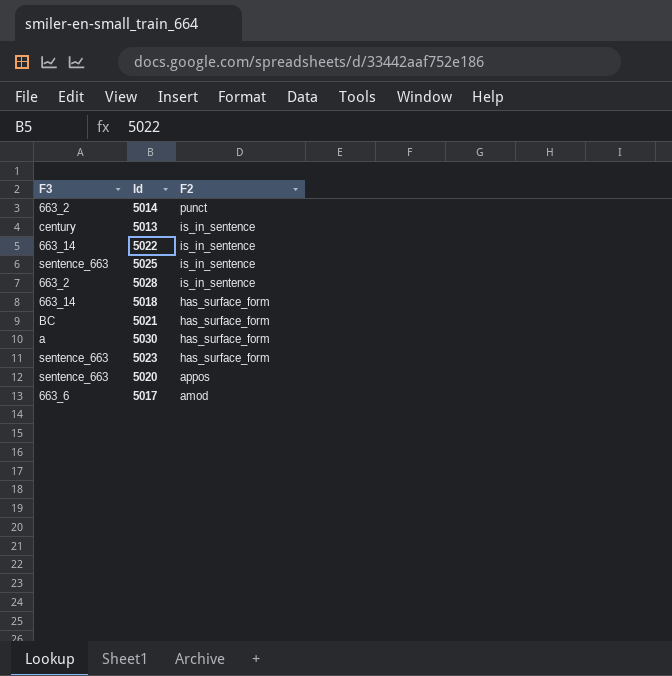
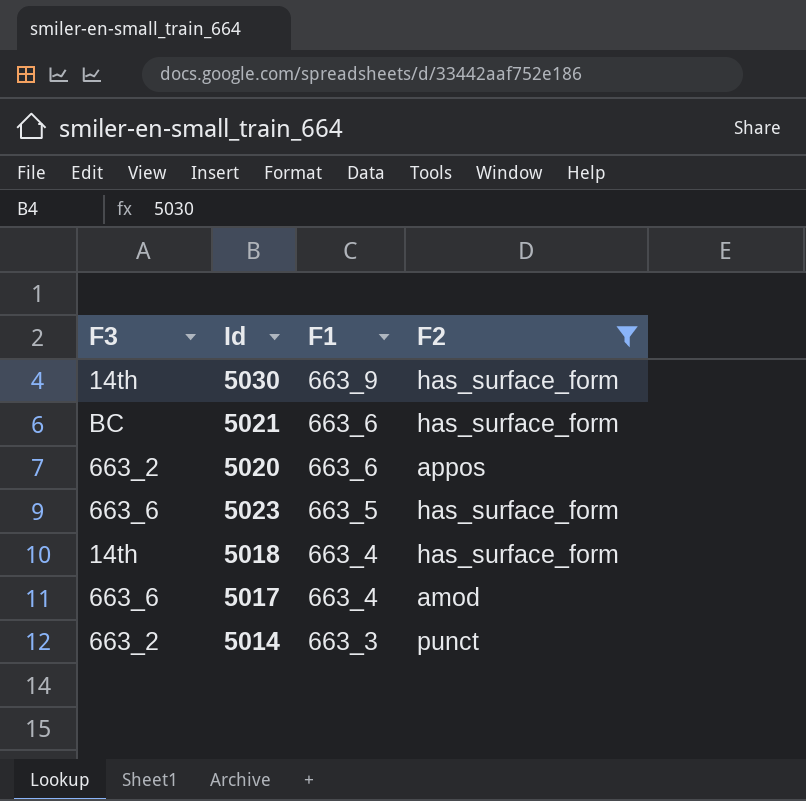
filter: none -> F2 != is_in_sentence
row order: F2 descending -> F1 descending
column F1 | position: none -> 3
5030 | F3: a -> 14th
5020 | F3: sentence_663 -> 663_2
5023 | F3: sentence_663 -> 663_6
5018 | F3: 663_14 -> 14th

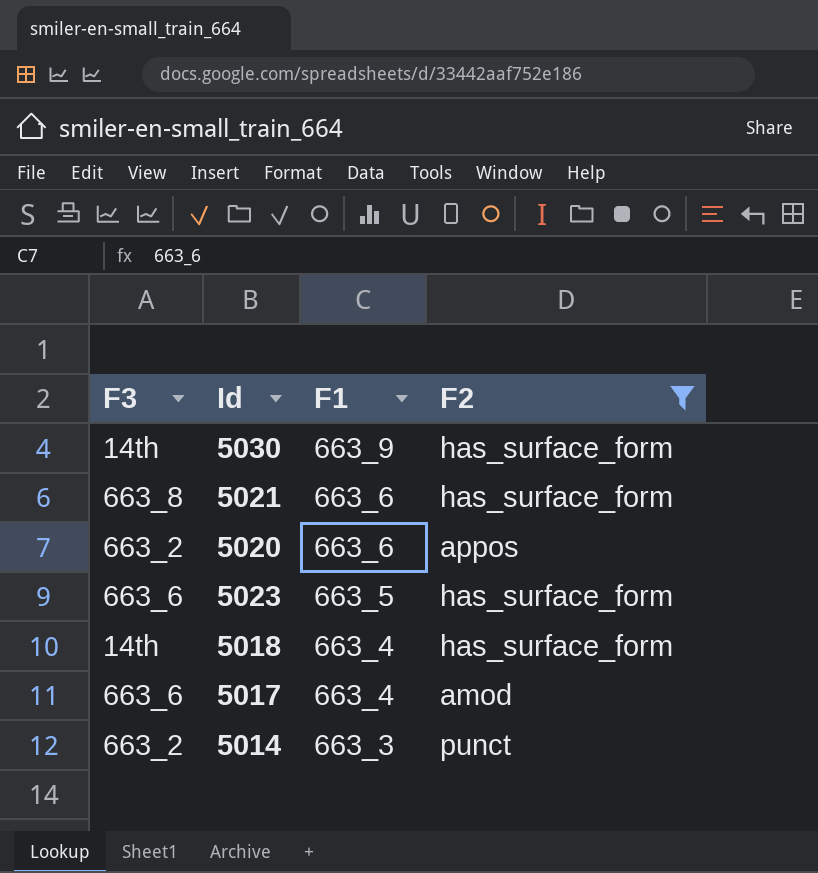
5021 | F3: BC -> 663_8

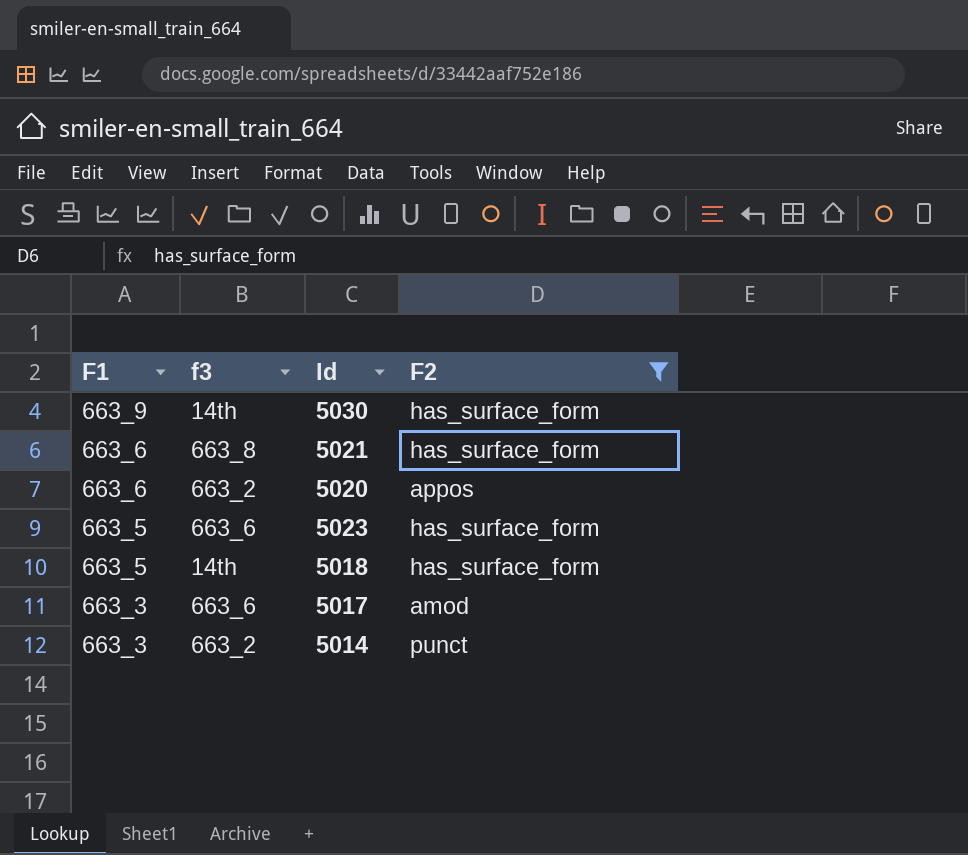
column F1 | position: 3 -> 1
column name: F3 -> f3
5018 | F1: 663_4 -> 663_5
5017 | F1: 663_4 -> 663_3

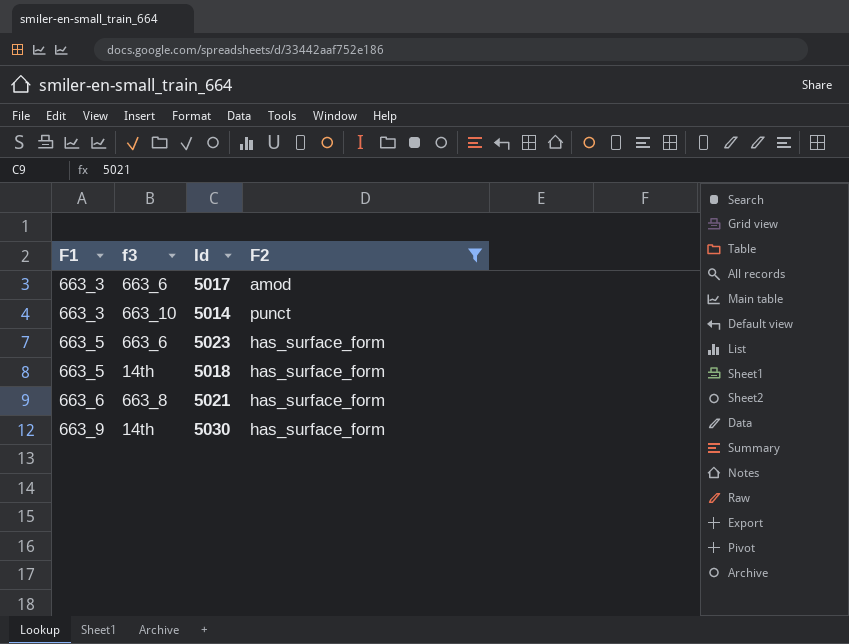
row order: F1 descending -> F1 ascending
row 5020: 663_6 | 663_2 | appos -> none
5014 | f3: 663_2 -> 663_10

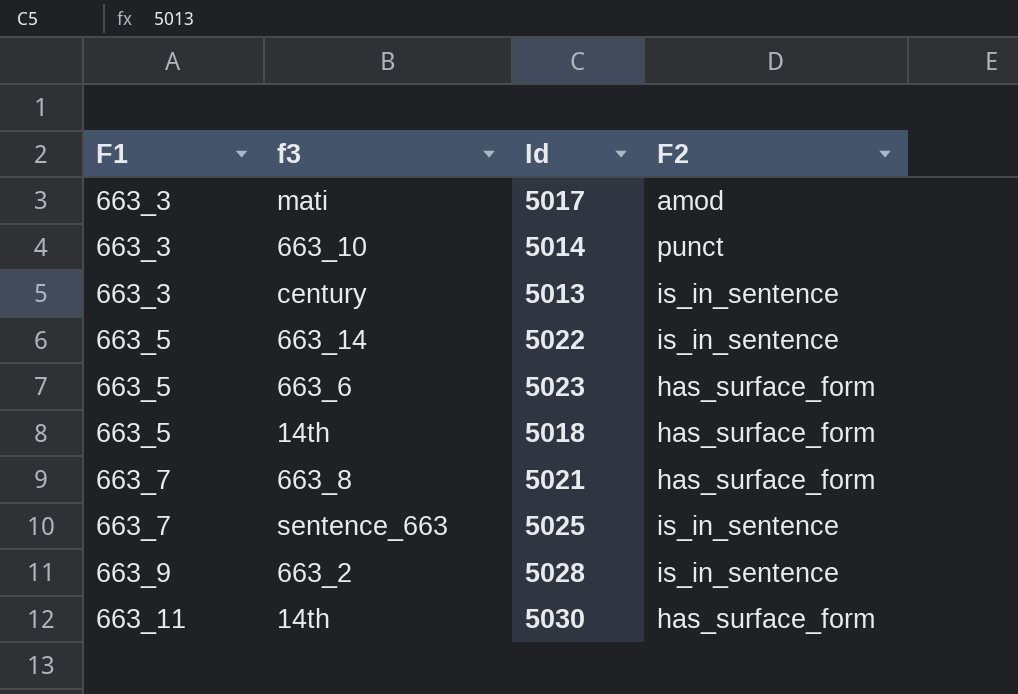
filter: F2 != is_in_sentence -> none
5017 | f3: 663_6 -> mati
5021 | F1: 663_6 -> 663_7
5030 | F1: 663_9 -> 663_11

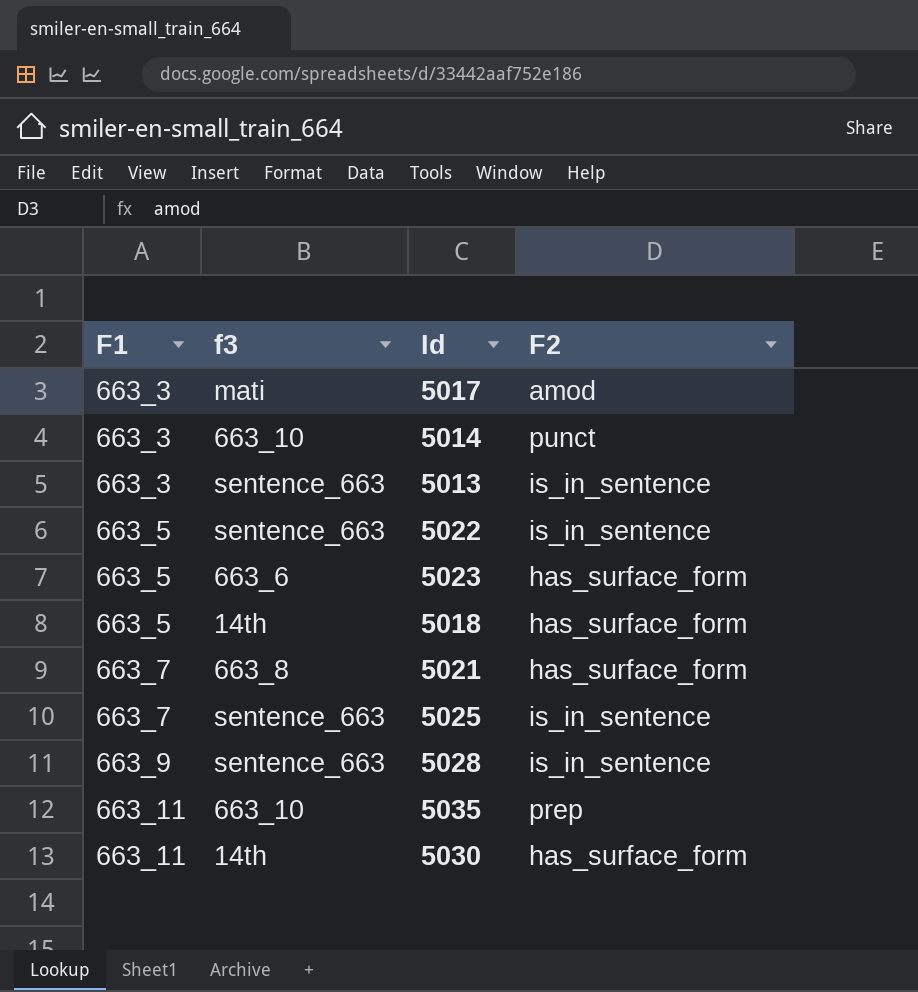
5013 | f3: century -> sentence_663
5022 | f3: 663_14 -> sentence_663
5028 | f3: 663_2 -> sentence_663
row 5035: none -> 663_11 | 663_10 | prep

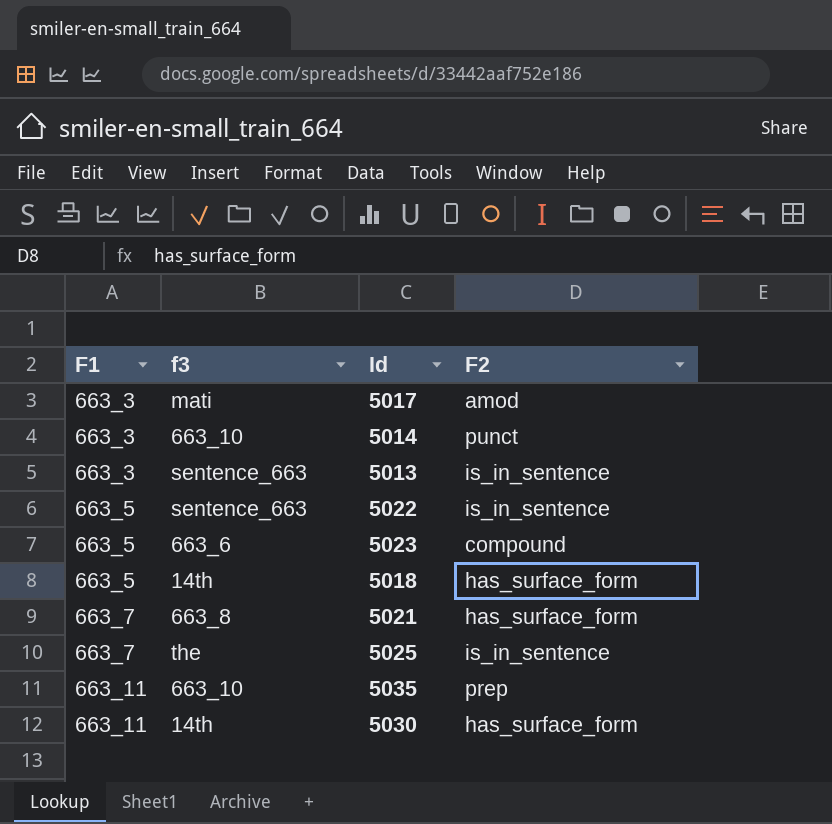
row 5028: 663_9 | sentence_663 | is_in_sentence -> none
5023 | F2: has_surface_form -> compound
5025 | f3: sentence_663 -> the

